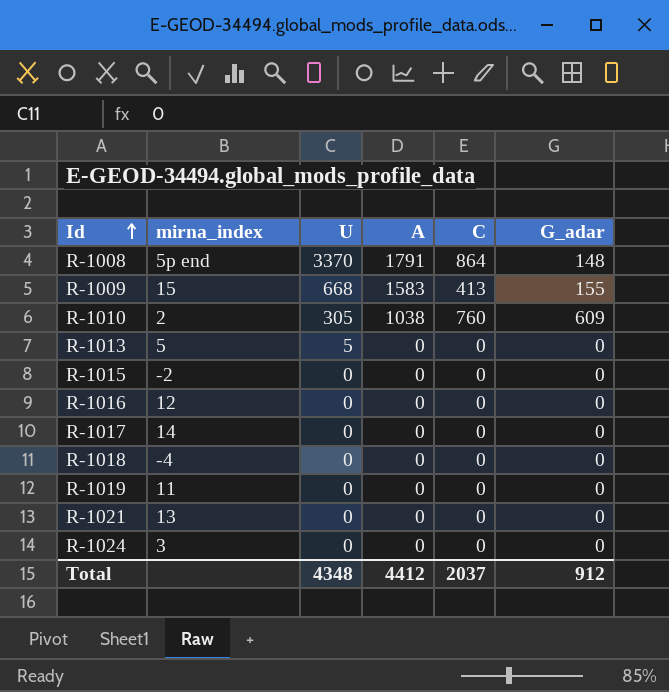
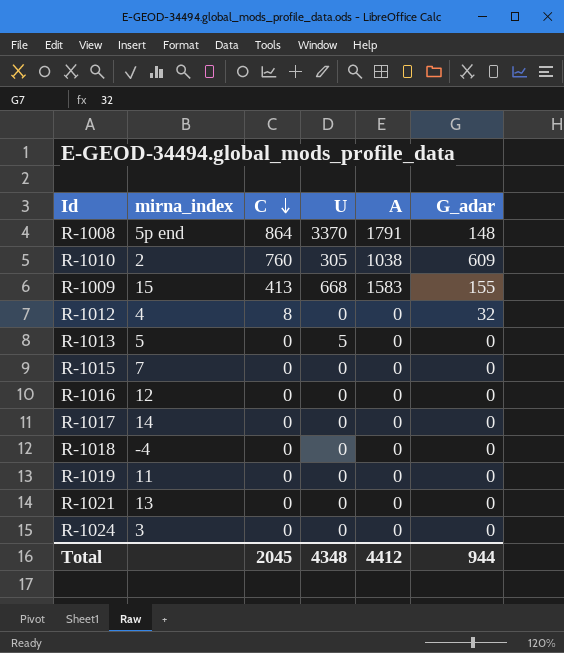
row order: Id ascending -> C descending
column C | position: 5 -> 3
row R-1012: none -> 4 | 8 | 0 | 0 | 32
R-1015 | mirna_index: -2 -> 7
Total | C: 2037 -> 2045
Total | G_adar: 912 -> 944

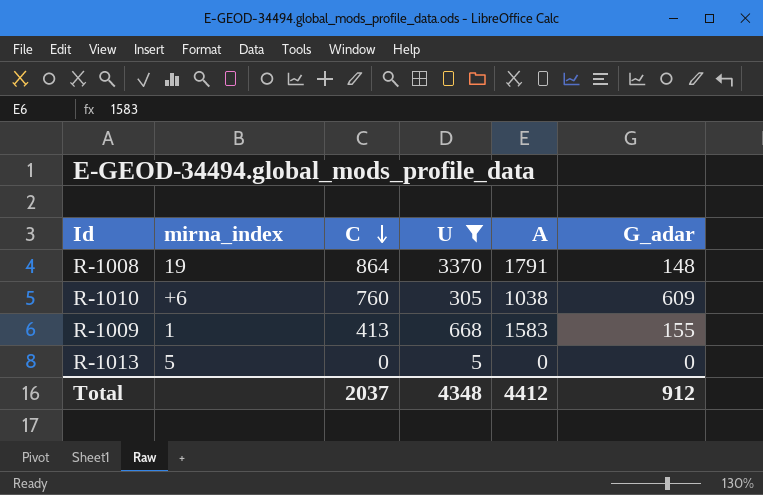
filter: none -> U != 0
R-1008 | mirna_index: 5p end -> 19
R-1010 | mirna_index: 2 -> +6
R-1009 | mirna_index: 15 -> 1
Total | C: 2045 -> 2037
Total | G_adar: 944 -> 912

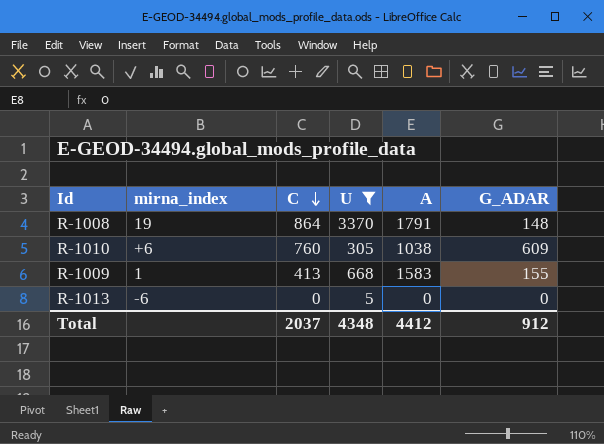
column name: G_adar -> G_ADAR
R-1013 | mirna_index: 5 -> -6

